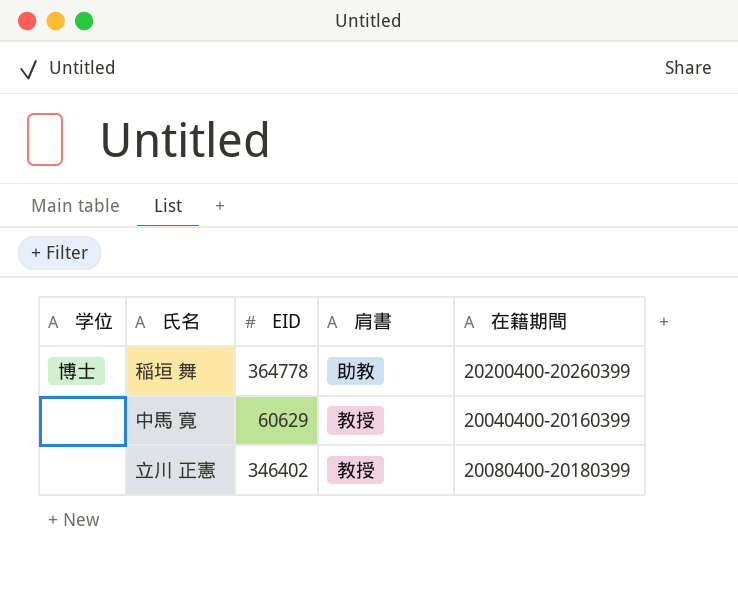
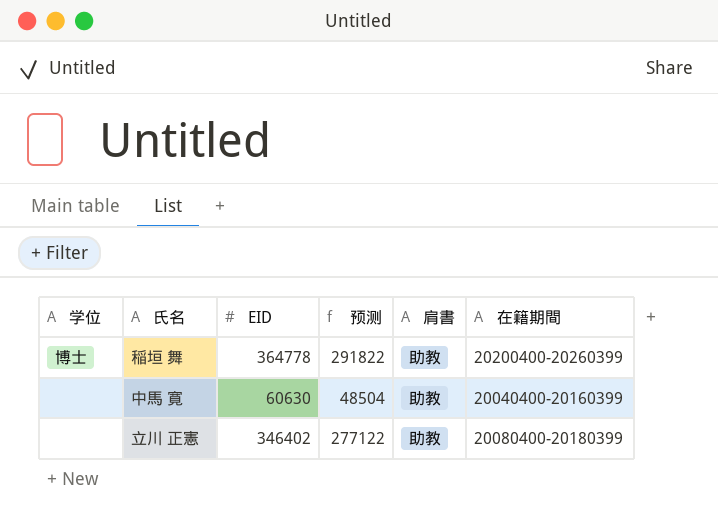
column 预测 | formula: none -> [EID] * 0.8
中馬 寛 | EID: 60629 -> 60630
中馬 寛 | 肩書: 教授 -> 助教
立川 正憲 | 肩書: 教授 -> 助教

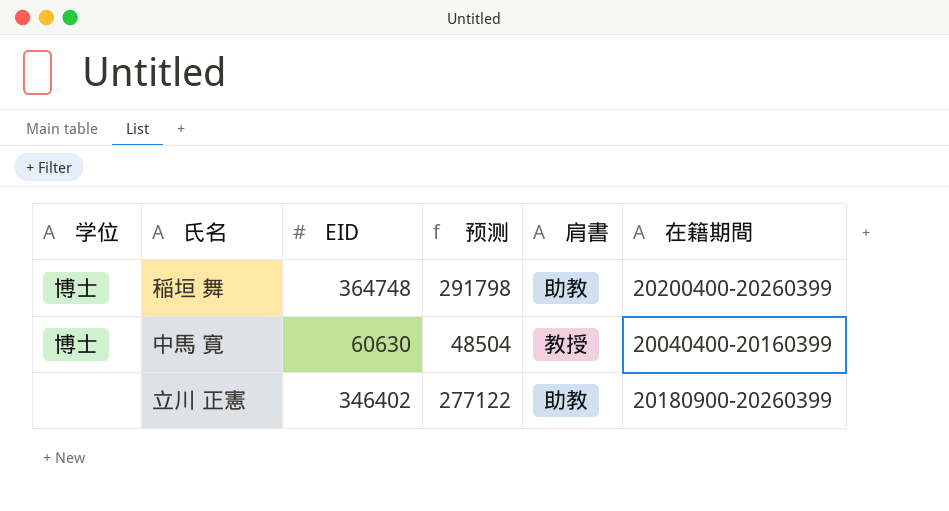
稲垣 舞 | EID: 364778 -> 364748
稲垣 舞 | 预测: 291822 -> 291798
中馬 寛 | 学位: none -> 博士
中馬 寛 | 肩書: 助教 -> 教授
立川 正憲 | 在籍期間: 20080400-20180399 -> 20180900-20260399

